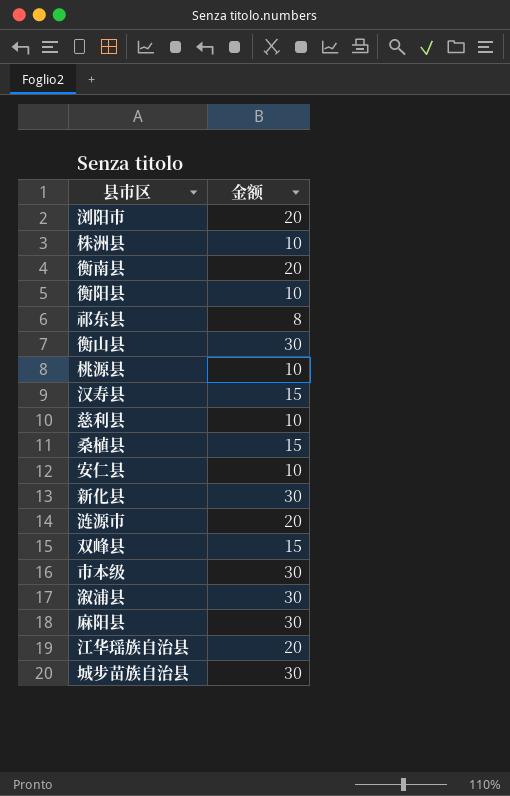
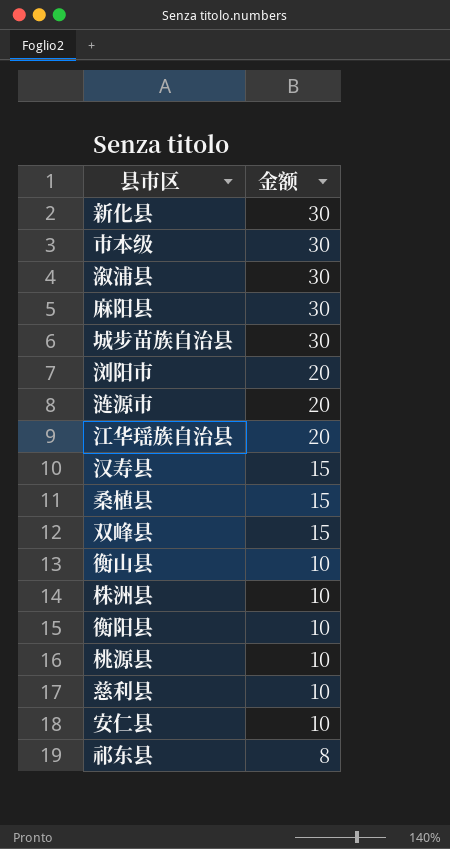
row order: none -> 金额 descending
row 衡南县: 20 -> none
衡山县 | 金额: 30 -> 10

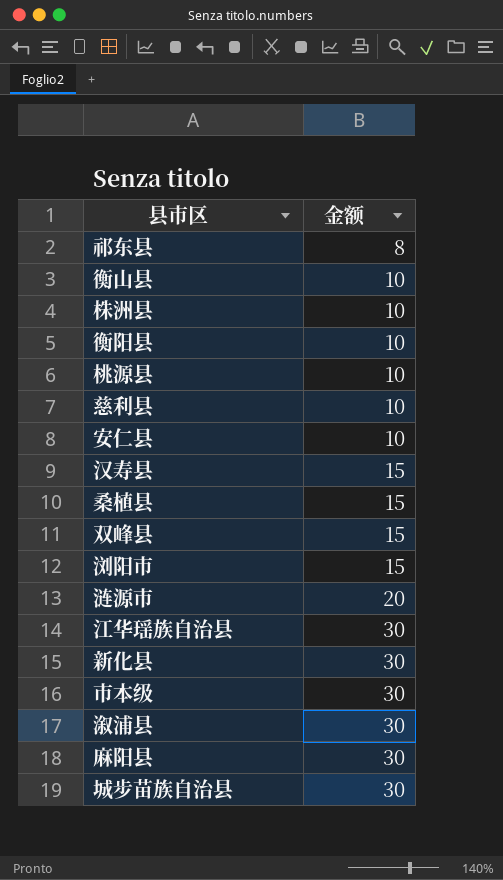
row order: 金额 descending -> 金额 ascending
浏阳市 | 金额: 20 -> 15
江华瑶族自治县 | 金额: 20 -> 30

